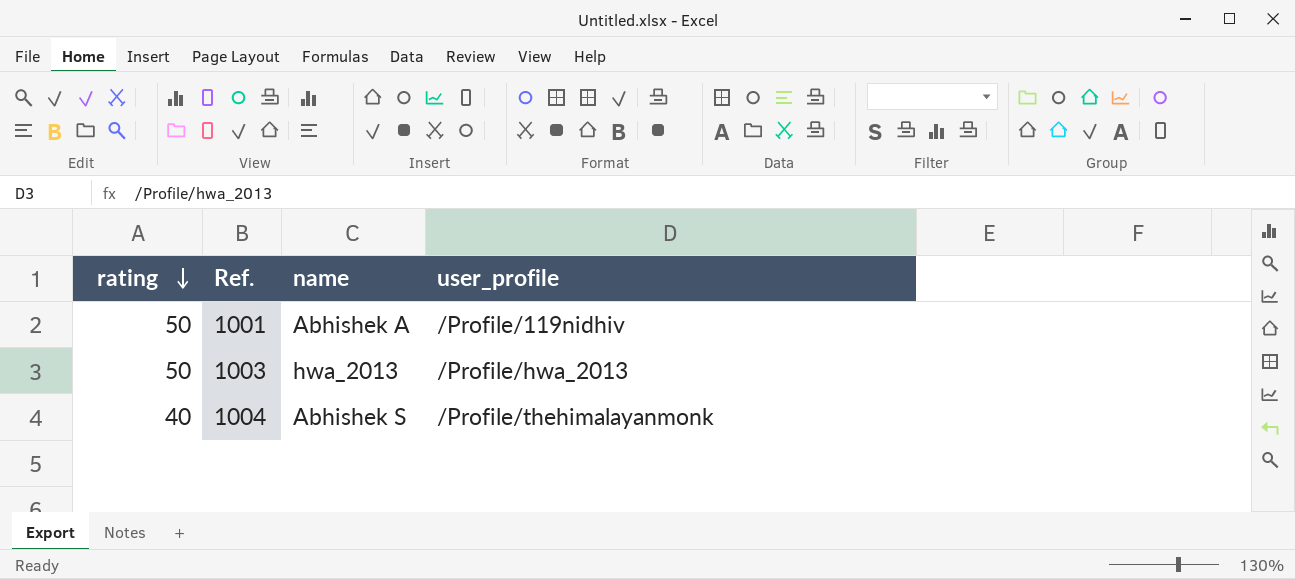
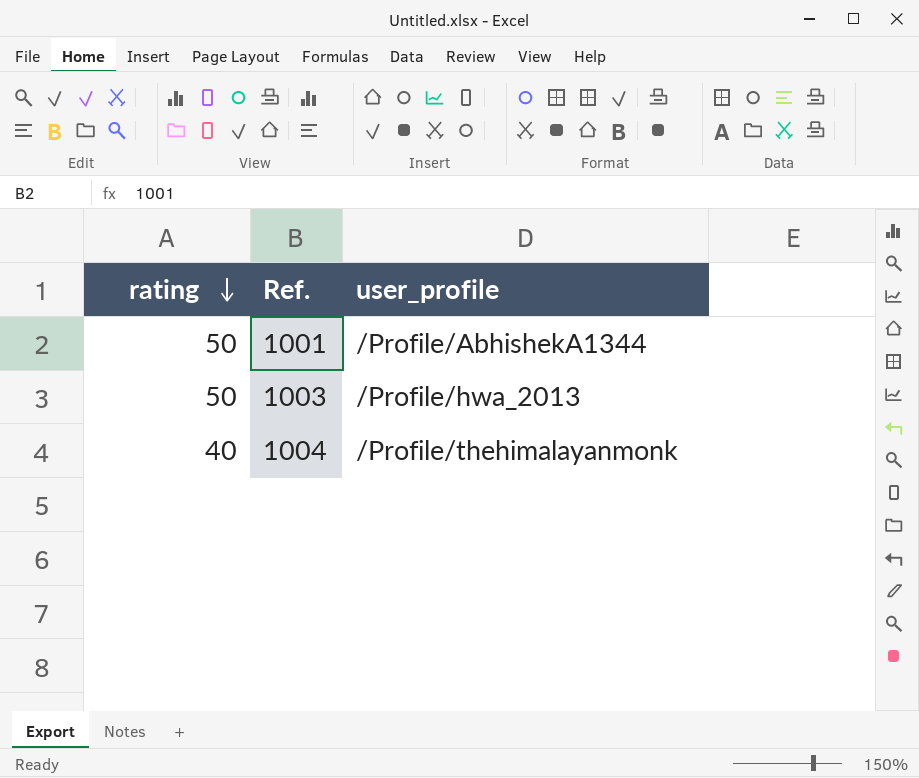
column name | position: 3 -> none
1001 | user_profile: /Profile/119nidhiv -> /Profile/AbhishekA1344

